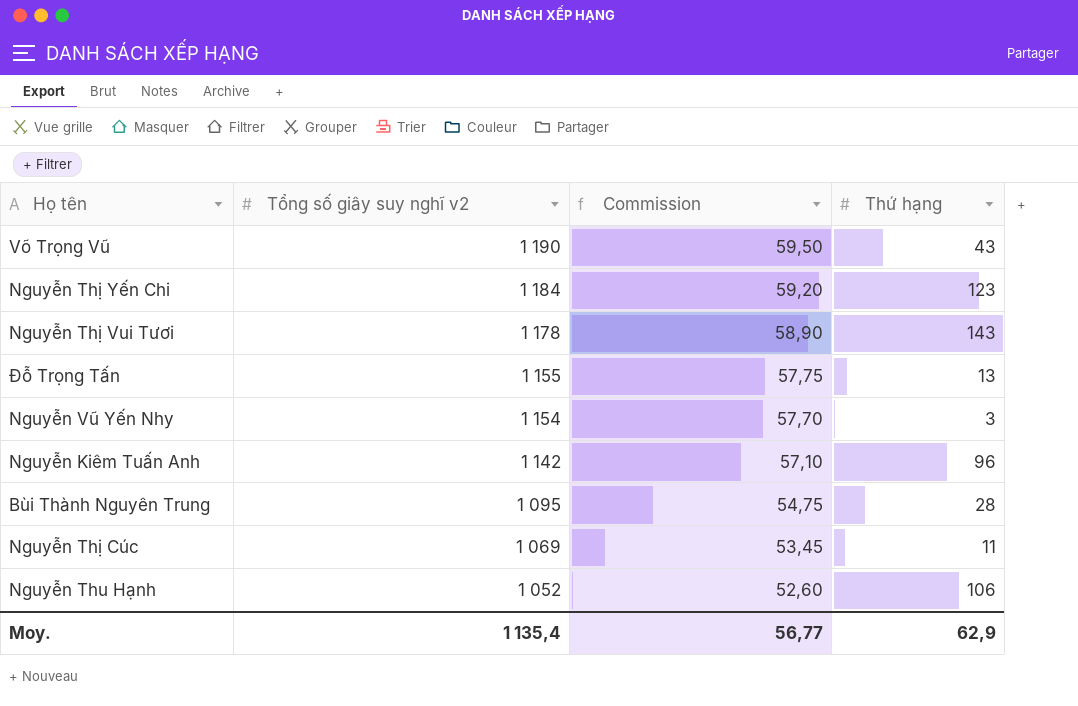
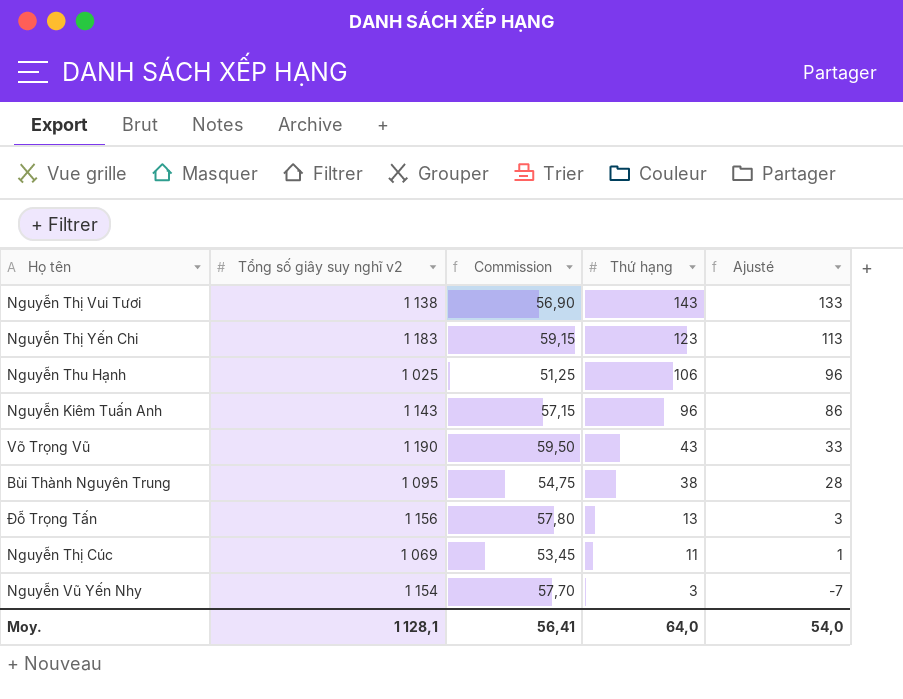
row order: Tổng số giây suy nghĩ v2 descending -> Thứ hạng descending
column Ajusté | formula: none -> [Thứ hạng] - 10
Nguyễn Thị Vui Tươi | Tổng số giây suy nghĩ v2: 1 178 -> 1 138
Nguyễn Thị Vui Tươi | Commission: 58,90 -> 56,90
Nguyễn Thị Yến Chi | Tổng số giây suy nghĩ v2: 1 184 -> 1 183
Nguyễn Thị Yến Chi | Commission: 59,20 -> 59,15
Nguyễn Thu Hạnh | Tổng số giây suy nghĩ v2: 1 052 -> 1 025
Nguyễn Thu Hạnh | Commission: 52,60 -> 51,25
Nguyễn Kiêm Tuấn Anh | Tổng số giây suy nghĩ v2: 1 142 -> 1 143
Nguyễn Kiêm Tuấn Anh | Commission: 57,10 -> 57,15
Bùi Thành Nguyên Trung | Thứ hạng: 28 -> 38
Đỗ Trọng Tấn | Tổng số giây suy nghĩ v2: 1 155 -> 1 156
Đỗ Trọng Tấn | Commission: 57,75 -> 57,80
Moy. | Tổng số giây suy nghĩ v2: 1 135,4 -> 1 128,1
Moy. | Commission: 56,77 -> 56,41
Moy. | Thứ hạng: 62,9 -> 64,0

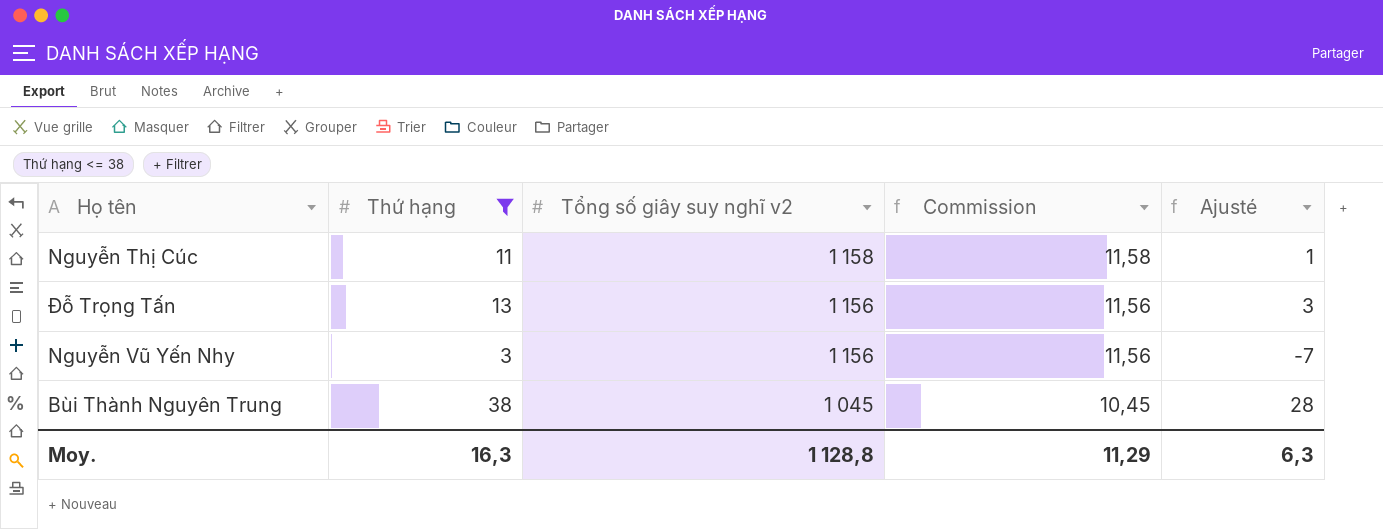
filter: none -> Thứ hạng <= 38
row order: Thứ hạng descending -> Tổng số giây suy nghĩ v2 descending
column Thứ hạng | position: 4 -> 2
column Commission | formula: [Tổng số giây suy nghĩ v2] * 0,05 -> [Tổng số giây suy nghĩ v2] * 0,01
Nguyễn Thị Cúc | Tổng số giây suy nghĩ v2: 1 069 -> 1 158
Nguyễn Vũ Yến Nhy | Tổng số giây suy nghĩ v2: 1 154 -> 1 156
Bùi Thành Nguyên Trung | Tổng số giây suy nghĩ v2: 1 095 -> 1 045
Moy. | Thứ hạng: 64,0 -> 16,3
Moy. | Tổng số giây suy nghĩ v2: 1 128,1 -> 1 128,8
Moy. | Commission: 56,41 -> 11,29
Moy. | Ajusté: 54,0 -> 6,3

